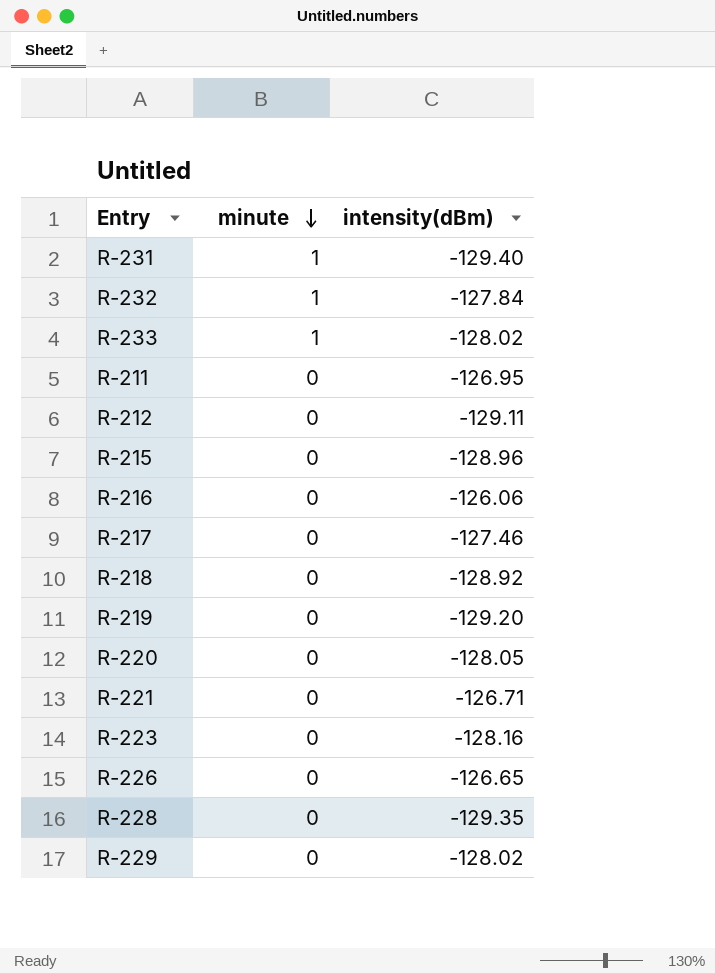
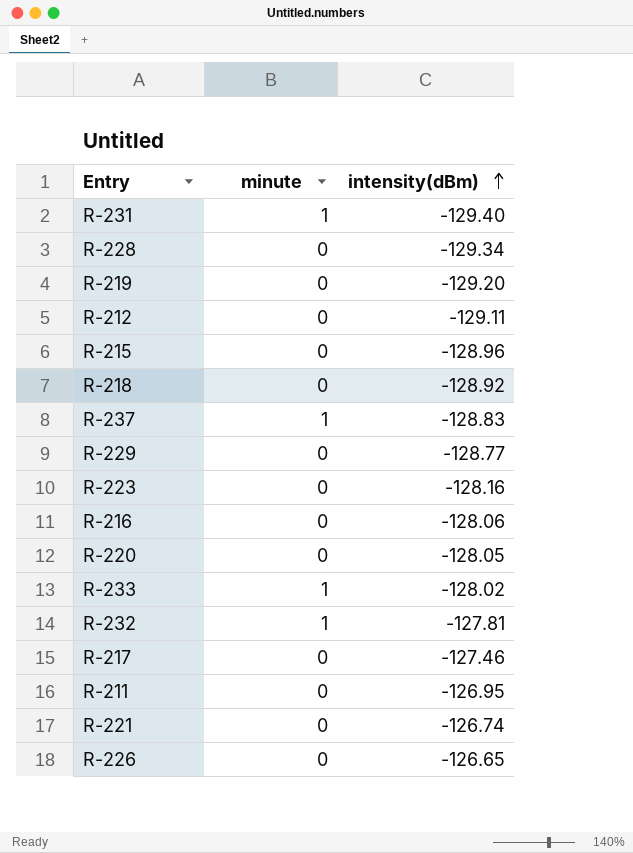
row order: minute descending -> intensity(dBm) ascending
R-228 | intensity(dBm): -129.35 -> -129.34
row R-237: none -> 1 | -128.83
R-229 | intensity(dBm): -128.02 -> -128.77
R-216 | intensity(dBm): -126.06 -> -128.06
R-232 | intensity(dBm): -127.84 -> -127.81
R-221 | intensity(dBm): -126.71 -> -126.74

